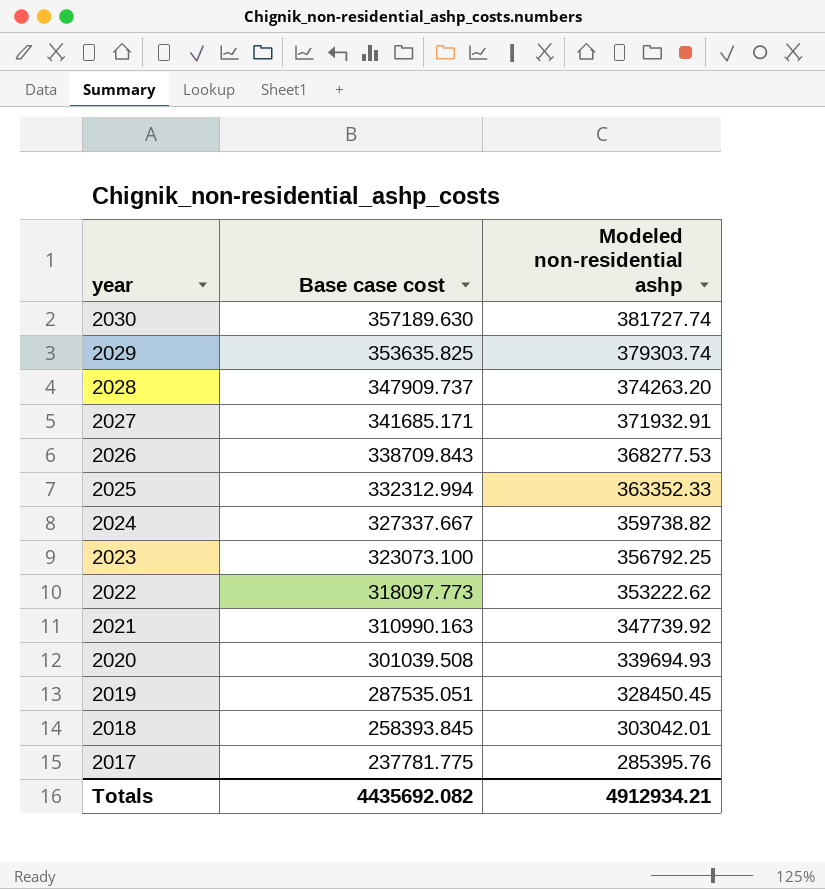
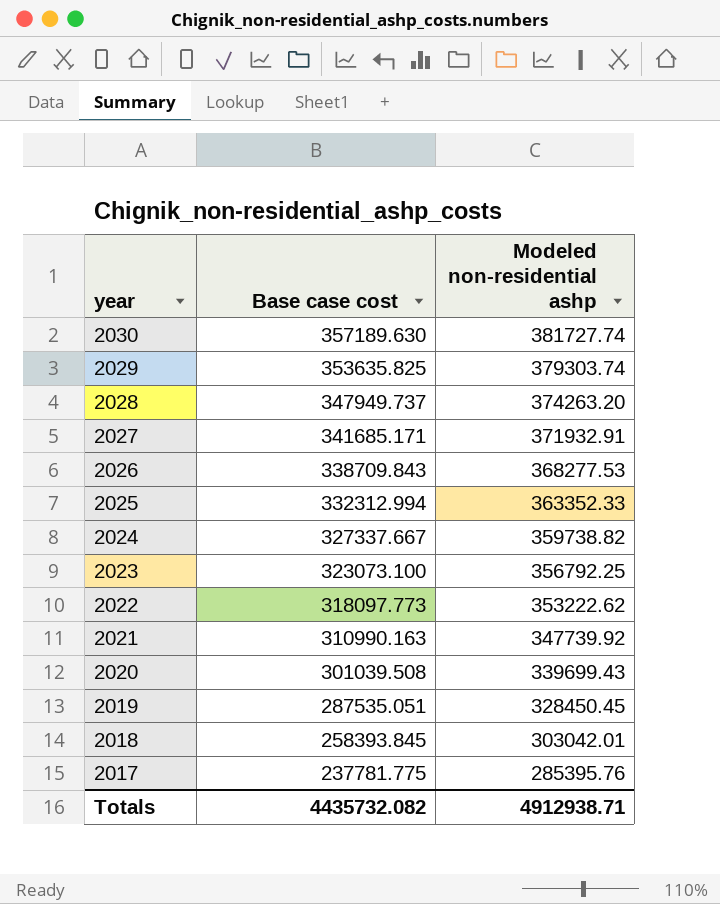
2028 | Base case cost: 347909.737 -> 347949.737
2020 | Modeled non-residential ashp: 339694.93 -> 339699.43
Totals | Base case cost: 4435692.082 -> 4435732.082
Totals | Modeled non-residential ashp: 4912934.21 -> 4912938.71

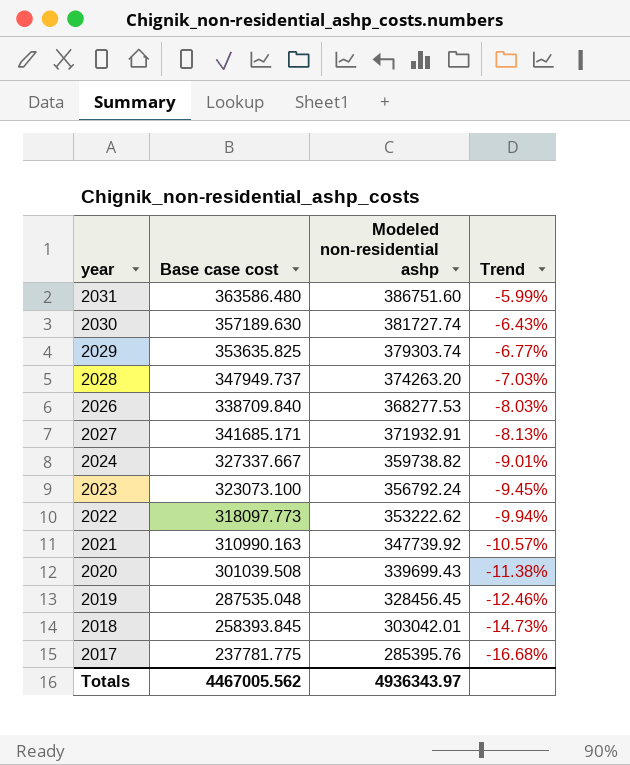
row order: year descending -> Trend descending
column Trend | formula: none -> ([Base case cost] - [Modeled non-residential ashp]) / [Modeled non-residential ashp]
row 2025: 332312.994 | 363352.33 -> none
row 2031: none -> 363586.480 | 386751.60 | -5.99%
2026 | Base case cost: 338709.843 -> 338709.840
2023 | Modeled non-residential ashp: 356792.25 -> 356792.24
2019 | Base case cost: 287535.051 -> 287535.048
2019 | Modeled non-residential ashp: 328450.45 -> 328456.45
Totals | Base case cost: 4435732.082 -> 4467005.562
Totals | Modeled non-residential ashp: 4912938.71 -> 4936343.97

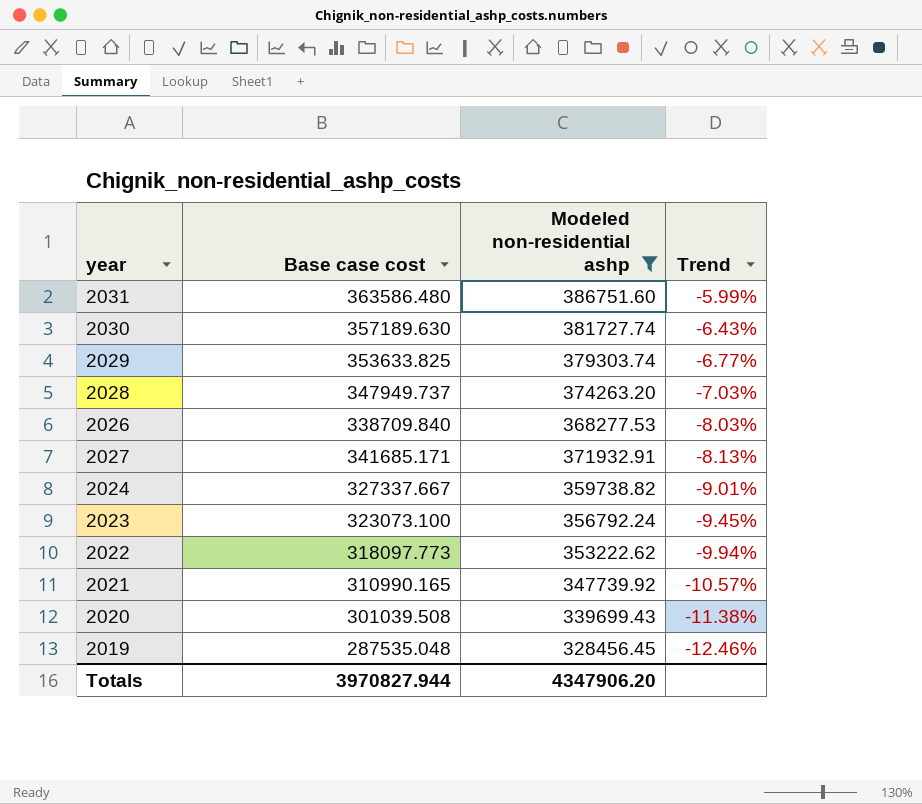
filter: none -> Modeled non-residential ashp >= 328456.45
2029 | Base case cost: 353635.825 -> 353633.825
2021 | Base case cost: 310990.163 -> 310990.165
Totals | Base case cost: 4467005.562 -> 3970827.944
Totals | Modeled non-residential ashp: 4936343.97 -> 4347906.20

